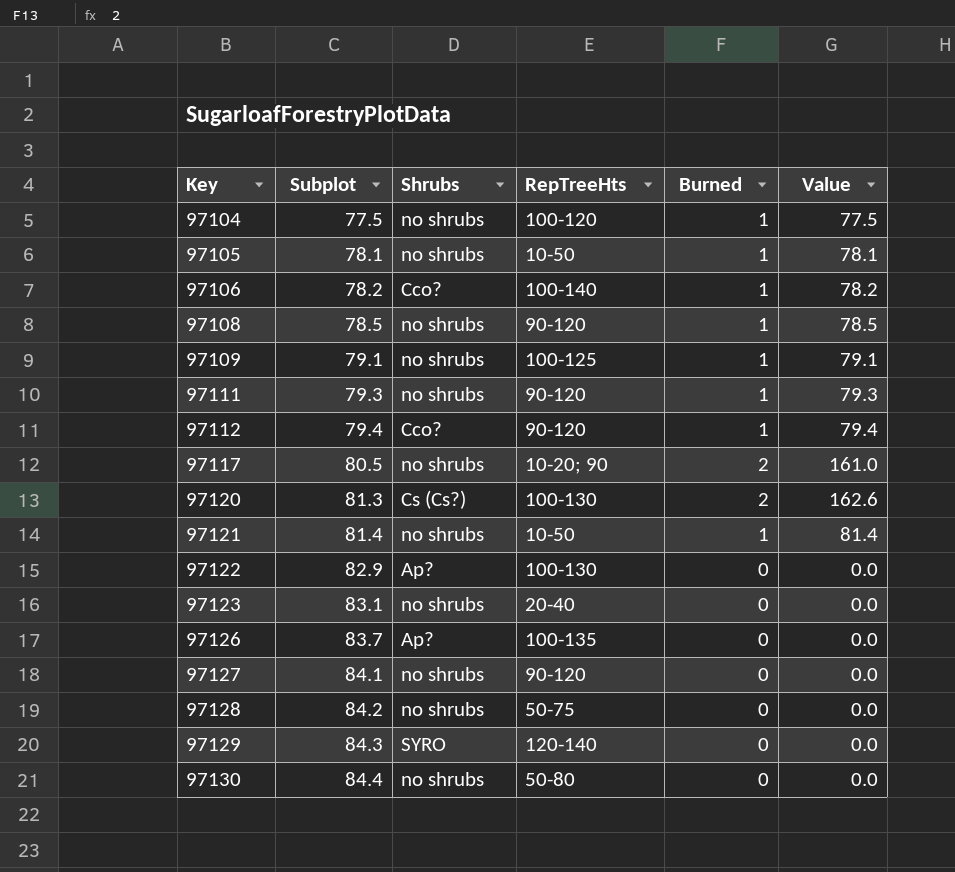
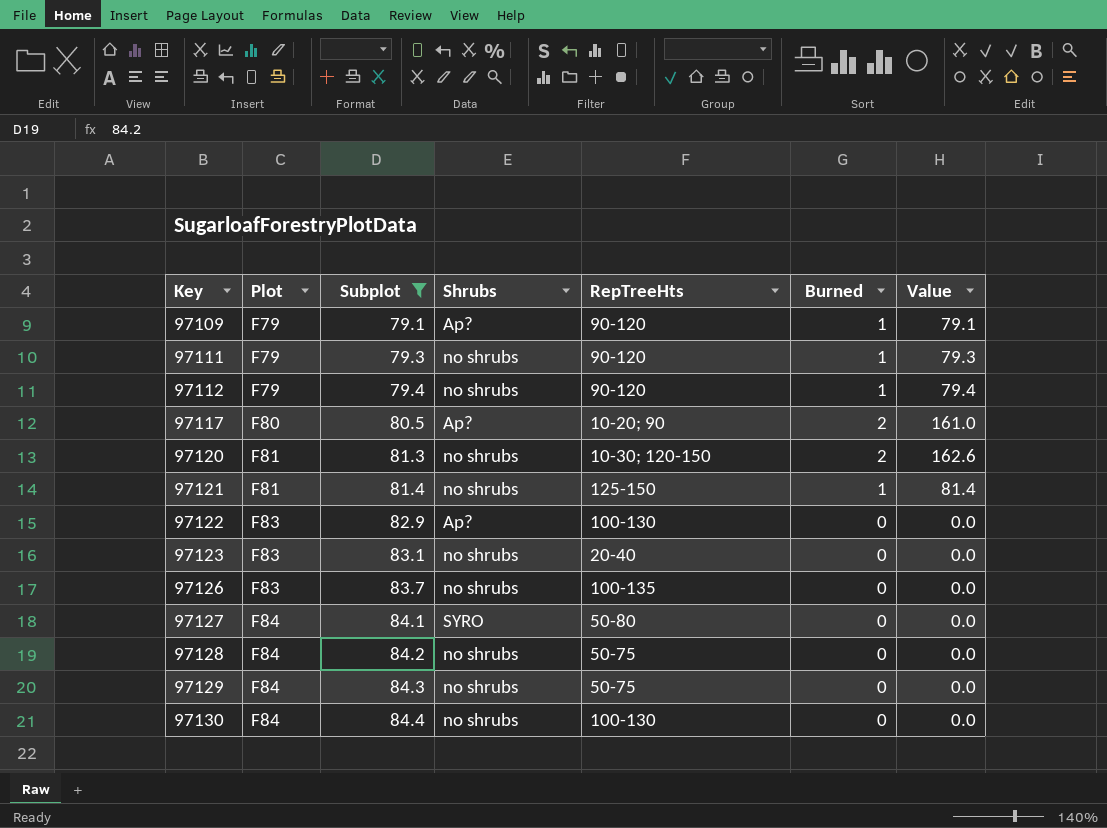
filter: none -> Subplot >= 79.1
column Plot | position: none -> 2
97109 | Shrubs: no shrubs -> Ap?
97109 | RepTreeHts: 100-125 -> 90-120
97112 | Shrubs: Cco? -> no shrubs
97117 | Shrubs: no shrubs -> Ap?
97120 | Shrubs: Cs (Cs?) -> no shrubs
97120 | RepTreeHts: 100-130 -> 10-30; 120-150
97121 | RepTreeHts: 10-50 -> 125-150
97126 | Shrubs: Ap? -> no shrubs
97127 | Shrubs: no shrubs -> SYRO
97127 | RepTreeHts: 90-120 -> 50-80
97129 | Shrubs: SYRO -> no shrubs
97129 | RepTreeHts: 120-140 -> 50-75
97130 | RepTreeHts: 50-80 -> 100-130

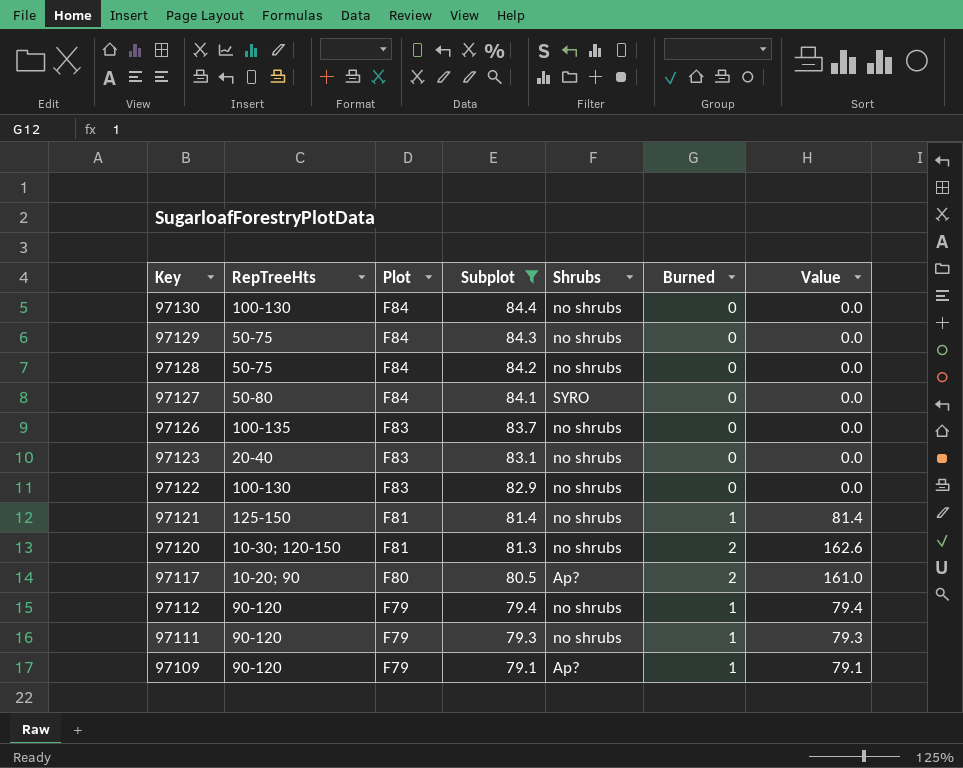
row order: Key ascending -> Key descending
column RepTreeHts | position: 5 -> 2
97122 | Shrubs: Ap? -> no shrubs

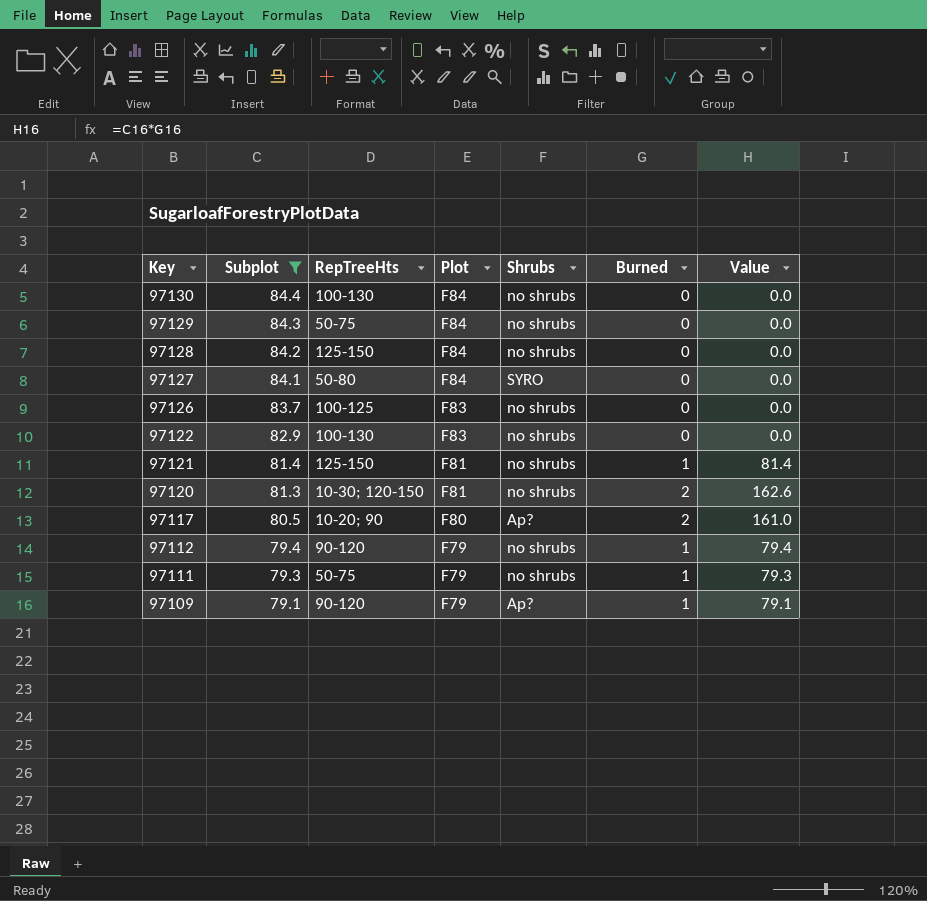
column Subplot | position: 4 -> 2
row 97123: 20-40 | F83 | 83.1 | no shrubs | 0 | 0.0 -> none
97128 | RepTreeHts: 50-75 -> 125-150
97126 | RepTreeHts: 100-135 -> 100-125
97111 | RepTreeHts: 90-120 -> 50-75

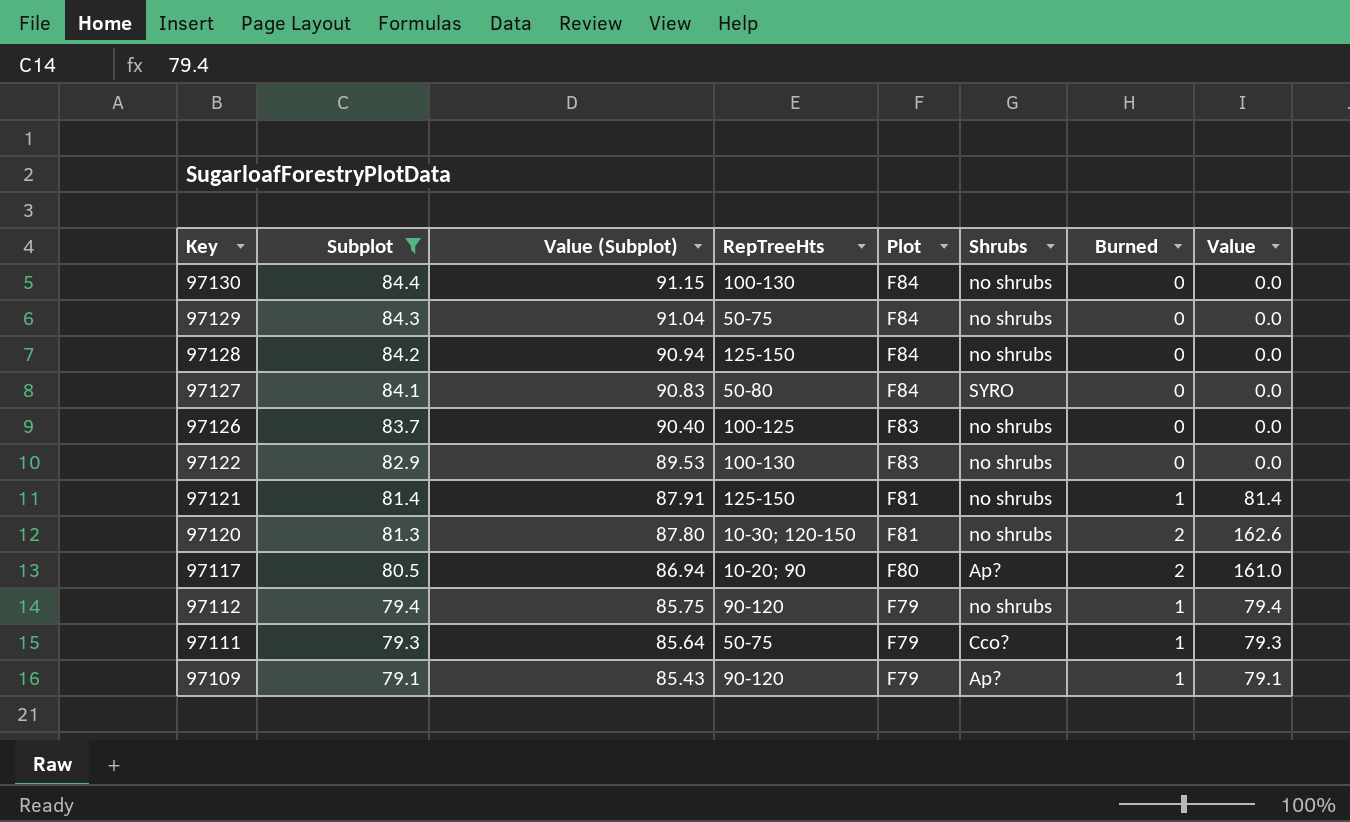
column Value (Subplot) | formula: none -> [Subplot] * 1.08
97111 | Shrubs: no shrubs -> Cco?

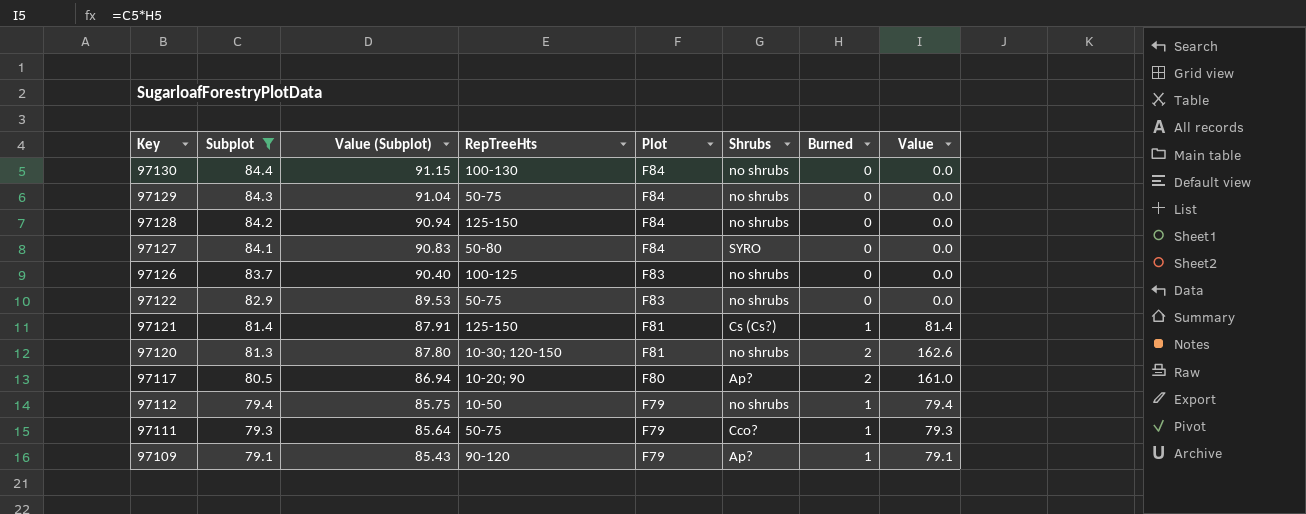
97122 | RepTreeHts: 100-130 -> 50-75
97121 | Shrubs: no shrubs -> Cs (Cs?)
97112 | RepTreeHts: 90-120 -> 10-50

